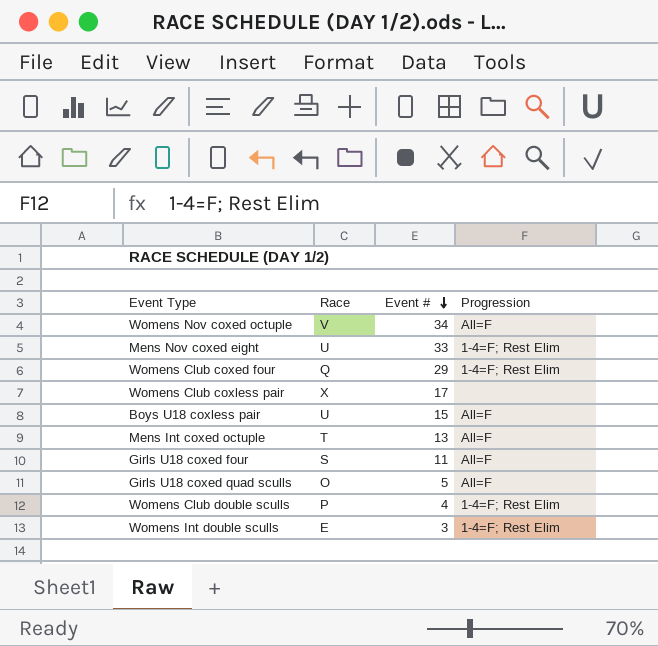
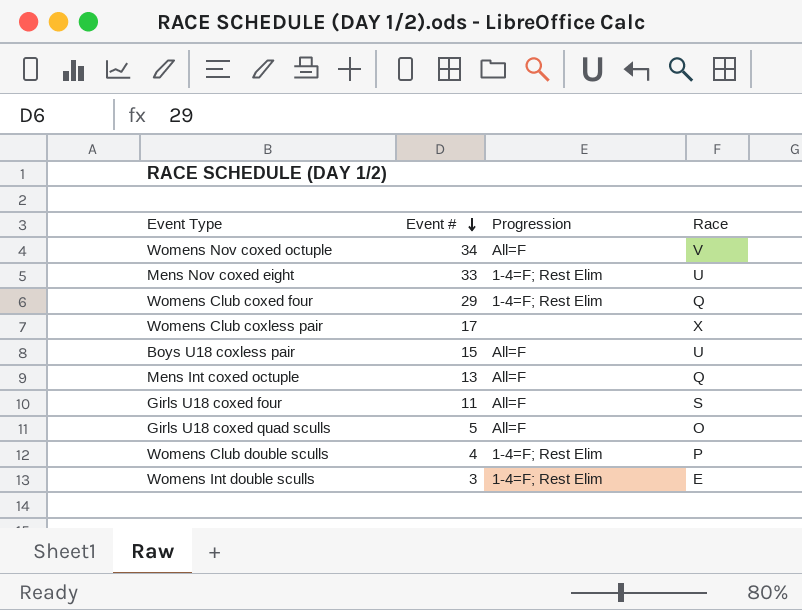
column Race | position: 2 -> 4
Mens Int coxed octuple | Race: T -> Q

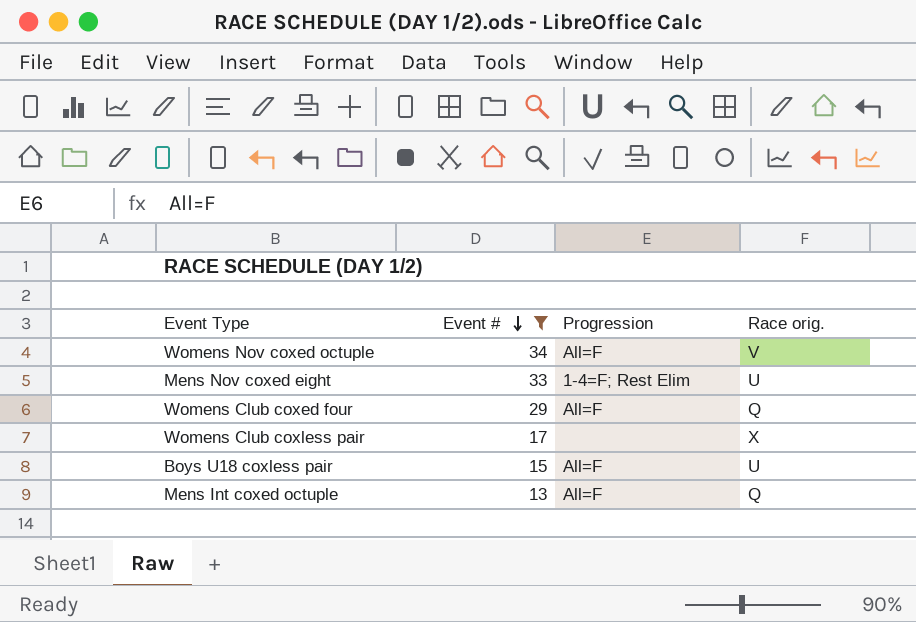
filter: none -> Event # >= 13
column name: Race -> Race orig.
Womens Club coxed four | Progression: 1-4=F; Rest Elim -> All=F

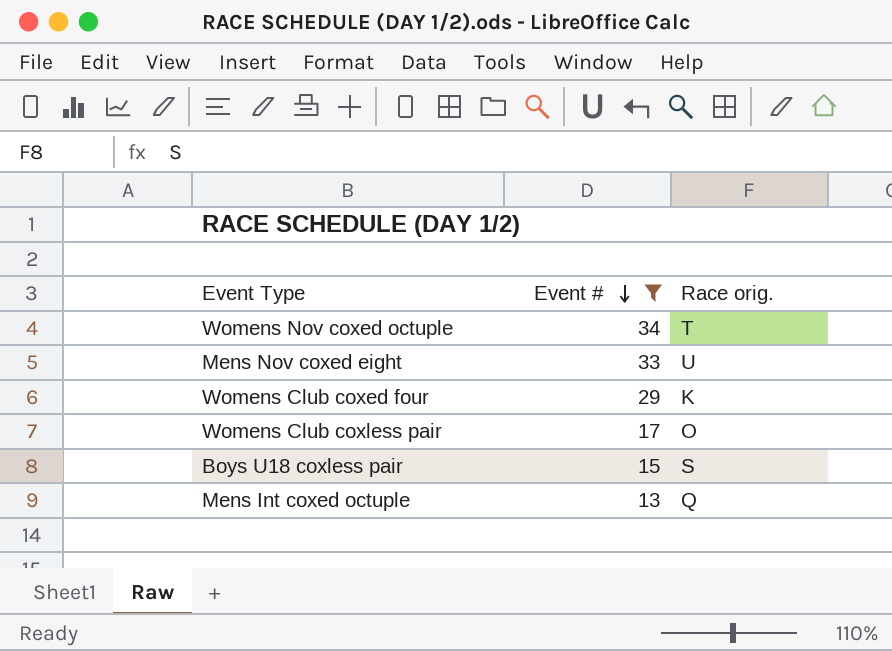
column Progression | position: 3 -> none
Womens Nov coxed octuple | Race orig.: V -> T
Womens Club coxed four | Race orig.: Q -> K
Womens Club coxless pair | Race orig.: X -> O
Boys U18 coxless pair | Race orig.: U -> S

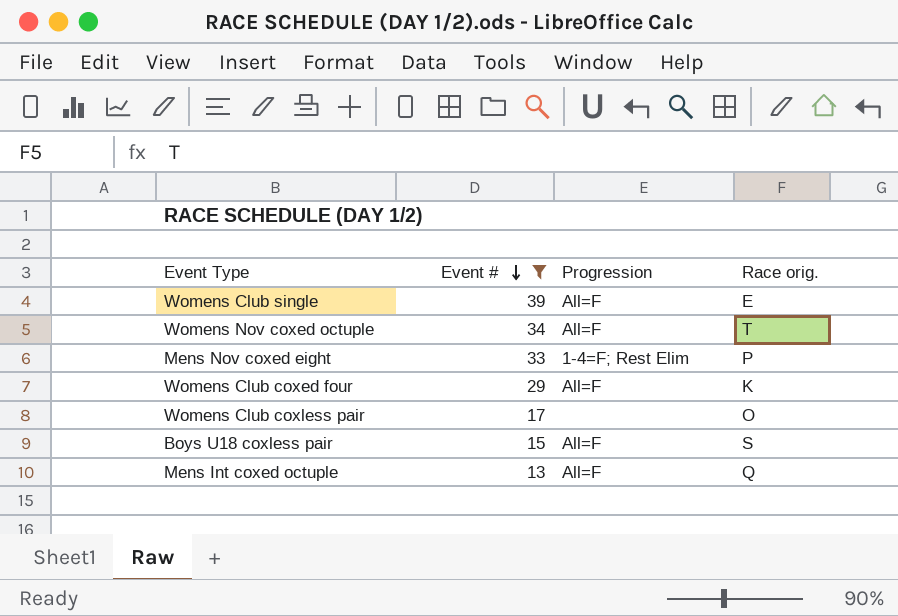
column Progression | position: none -> 3
row Womens Club single: none -> 39 | All=F | E
Mens Nov coxed eight | Race orig.: U -> P

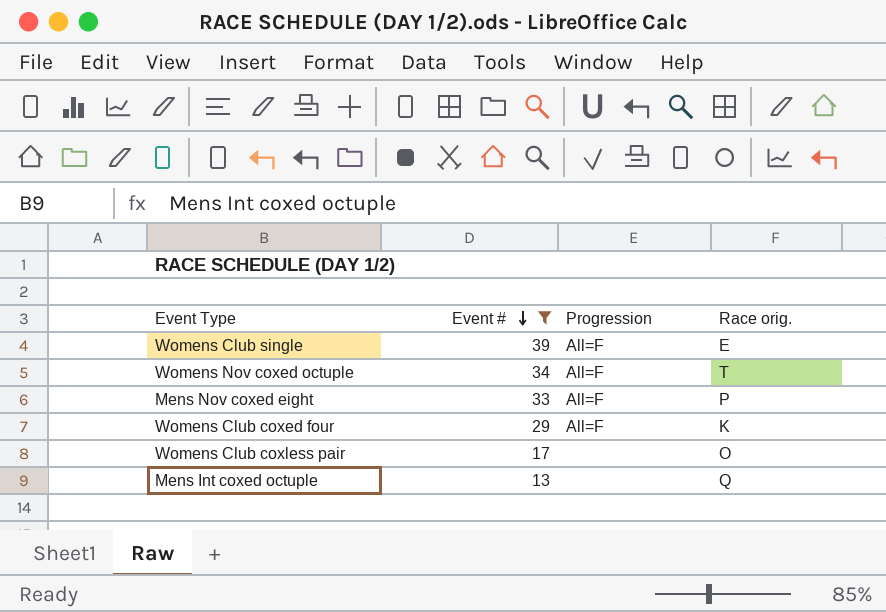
row Boys U18 coxless pair: 15 | All=F | S -> none
Mens Nov coxed eight | Progression: 1-4=F; Rest Elim -> All=F
Mens Int coxed octuple | Progression: All=F -> none

